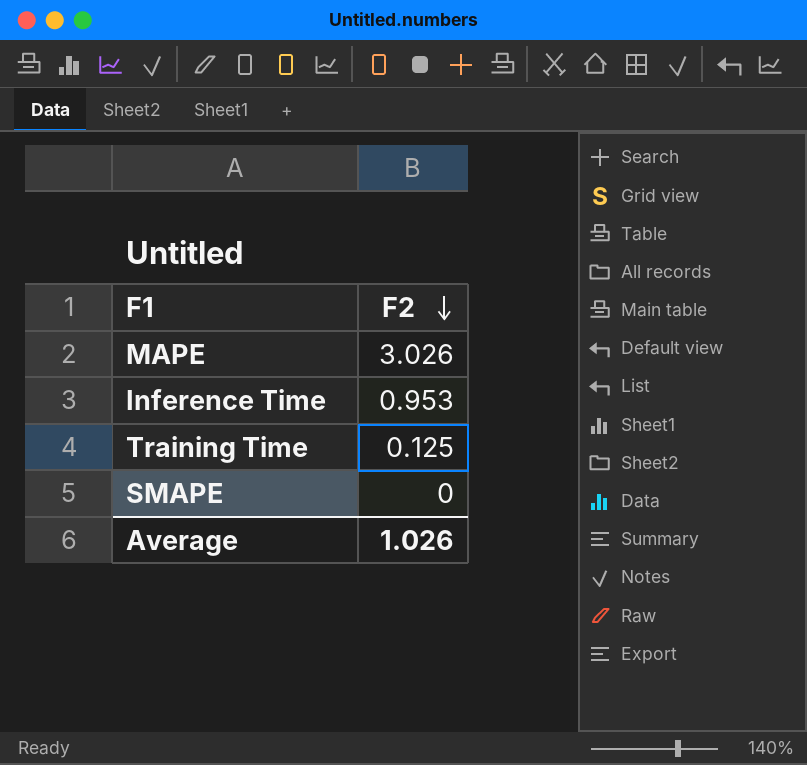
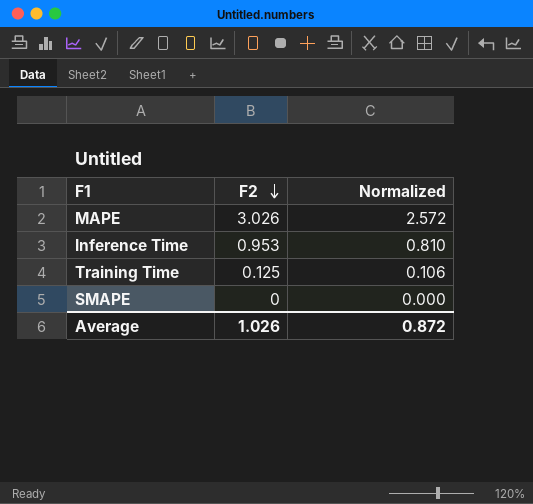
column Normalized | formula: none -> [F2] * 0.85

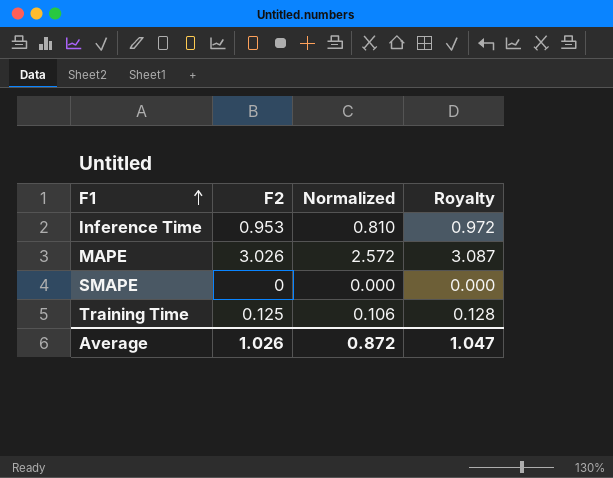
row order: F2 descending -> F1 ascending
column Royalty | formula: none -> [F2] * 1.02

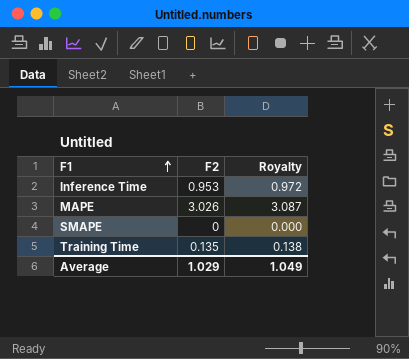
column Normalized | formula: [F2] * 0.85 -> none
Training Time | F2: 0.125 -> 0.135
Training Time | Royalty: 0.128 -> 0.138
Average | F2: 1.026 -> 1.029
Average | Royalty: 1.047 -> 1.049

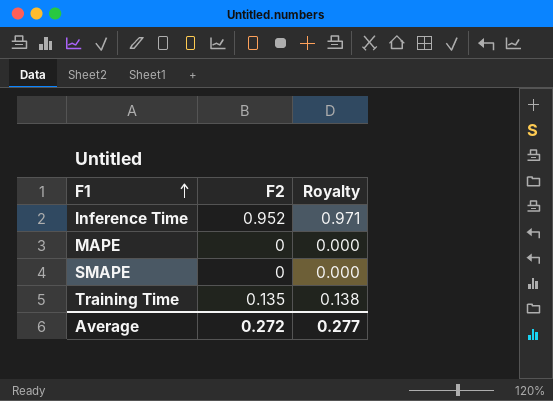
Inference Time | F2: 0.953 -> 0.952
Inference Time | Royalty: 0.972 -> 0.971
MAPE | F2: 3.026 -> 0
MAPE | Royalty: 3.087 -> 0.000
Average | F2: 1.029 -> 0.272
Average | Royalty: 1.049 -> 0.277

